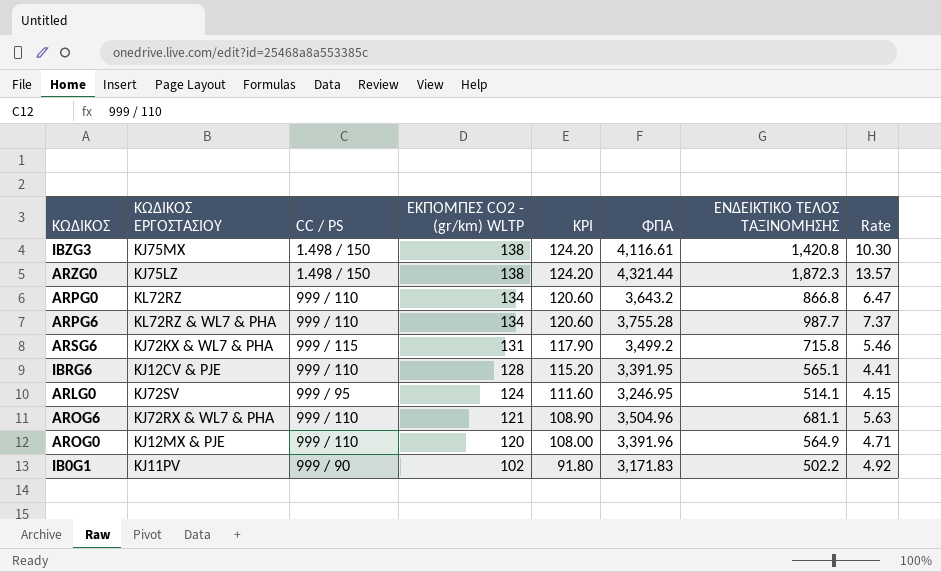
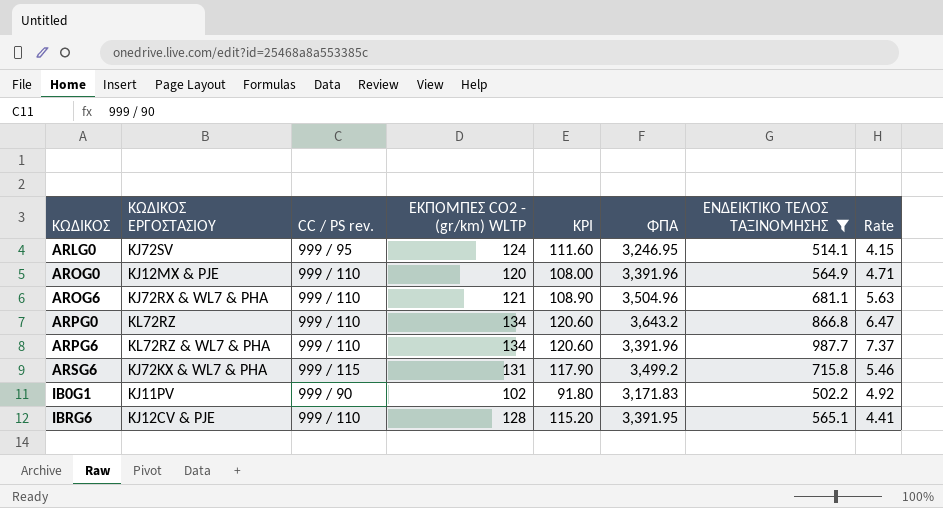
filter: none -> ΕΝΔΕΙΚΤΙΚΟ ΤΕΛΟΣ ΤΑΞΙΝΟΜΗΣΗΣ <= 987.7
row order: ΕΚΠΟΜΠΕΣ CO2 - (gr/km) WLTP descending -> ΚΩΔΙΚΟΣ ascending
column name: CC / PS -> CC / PS rev.
ARPG6 | ΦΠΑ: 3,755.28 -> 3,391.96

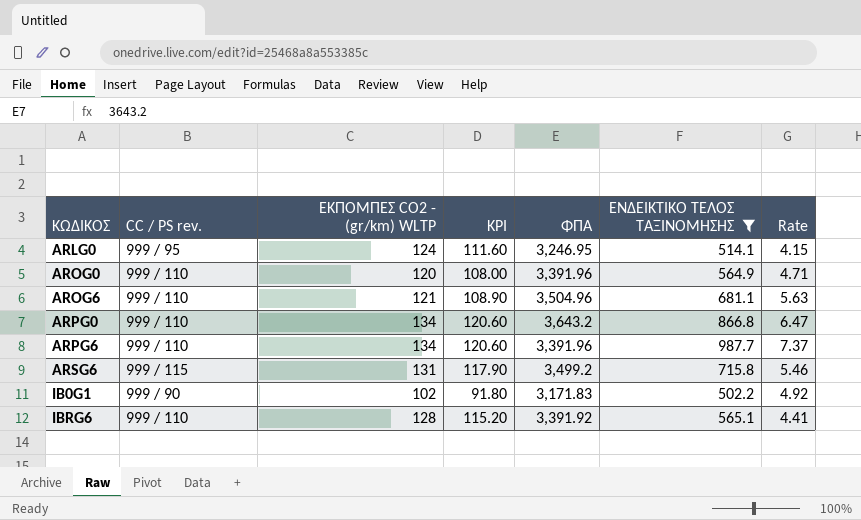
column ΚΩΔΙΚΟΣ ΕΡΓΟΣΤΑΣΙΟΥ | position: 2 -> none
IBRG6 | ΦΠΑ: 3,391.95 -> 3,391.92

